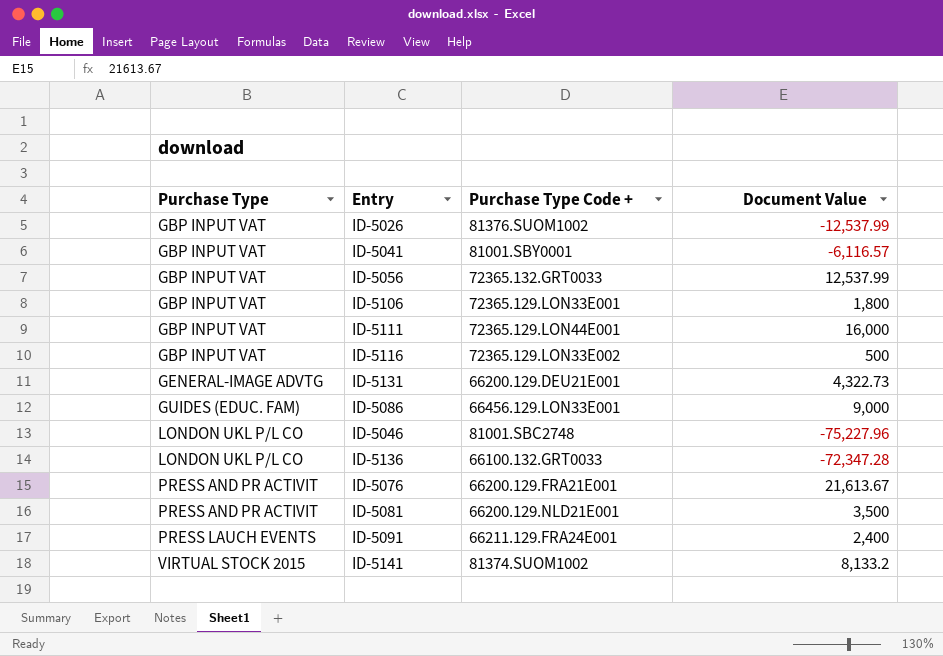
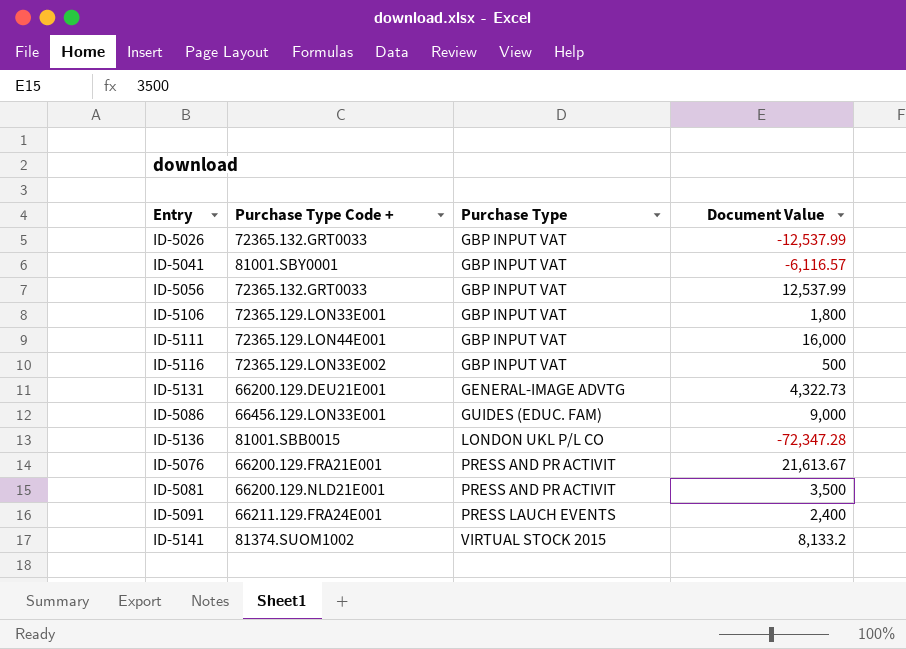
column Purchase Type | position: 1 -> 3
row ID-5046: LONDON UKL P/L CO | 81001.SBC2748 | -75,227.96 -> none
ID-5026 | Purchase Type Code +: 81376.SUOM1002 -> 72365.132.GRT0033
ID-5136 | Purchase Type Code +: 66100.132.GRT0033 -> 81001.SBB0015

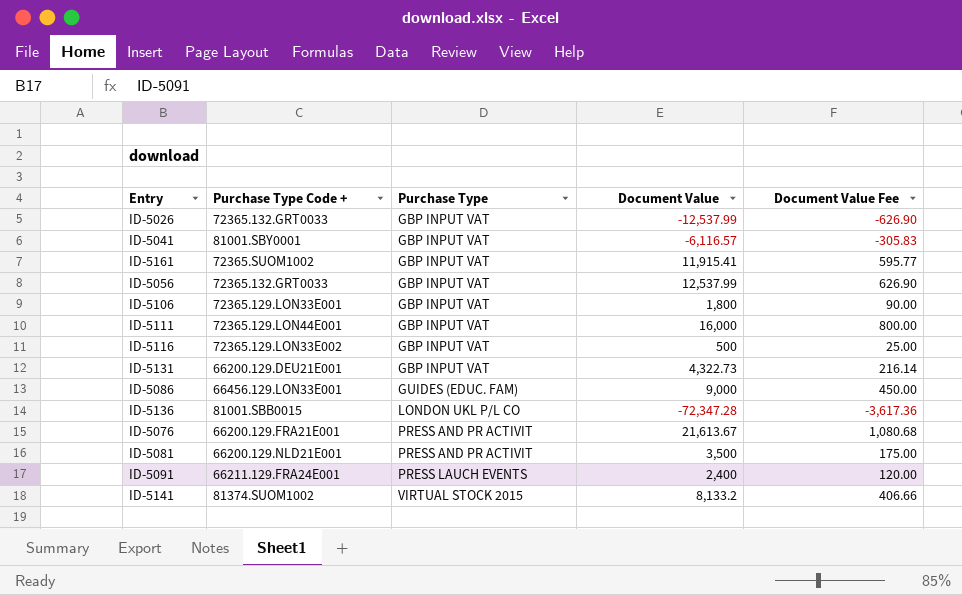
column Document Value Fee | formula: none -> [Document Value] * 0.05
row ID-5161: none -> 72365.SUOM1002 | GBP INPUT VAT | 11,915.41 | 595.77
ID-5131 | Purchase Type: GENERAL-IMAGE ADVTG -> GBP INPUT VAT

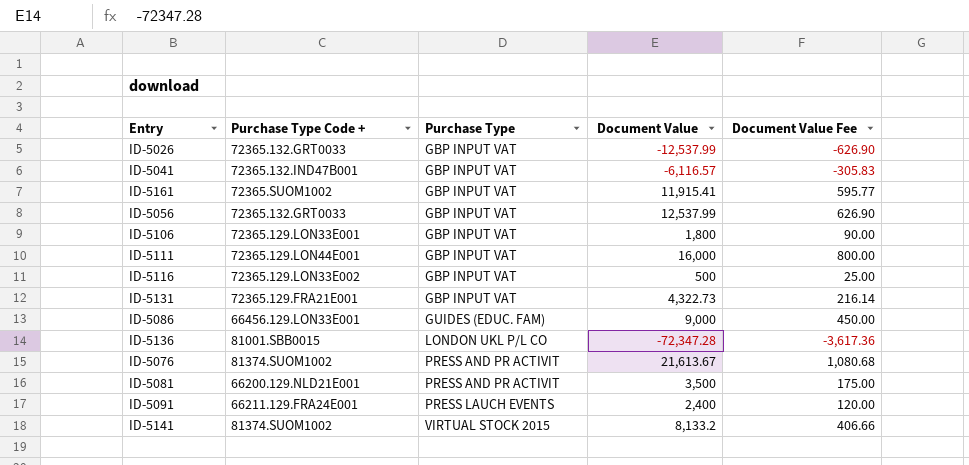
ID-5041 | Purchase Type Code +: 81001.SBY0001 -> 72365.132.IND47B001
ID-5131 | Purchase Type Code +: 66200.129.DEU21E001 -> 72365.129.FRA21E001
ID-5076 | Purchase Type Code +: 66200.129.FRA21E001 -> 81374.SUOM1002

